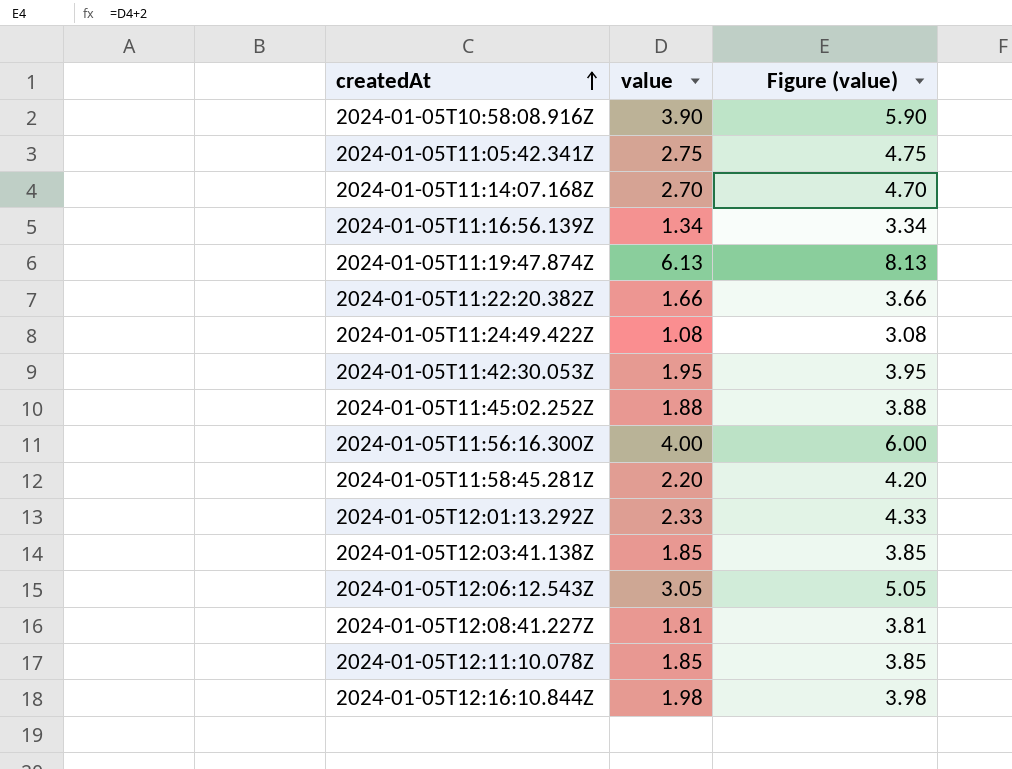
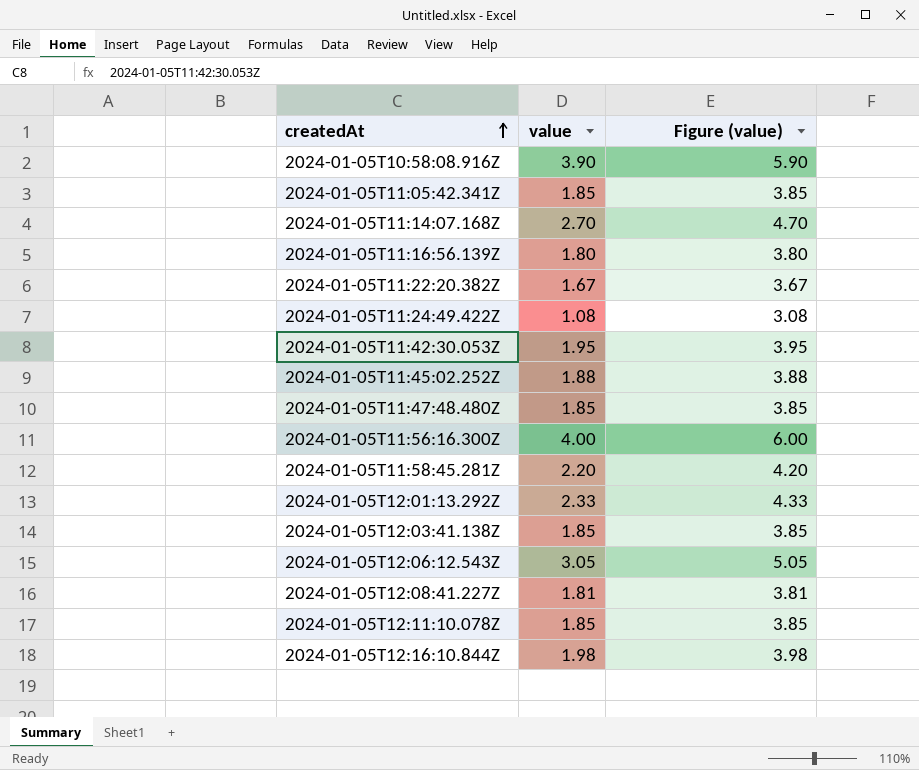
row 2024-01-05T11:19:47.874Z: 6.13 | 8.13 -> none
2024-01-05T11:05:42.341Z | value: 2.75 -> 1.85
2024-01-05T11:05:42.341Z | Figure (value): 4.75 -> 3.85
2024-01-05T11:16:56.139Z | value: 1.34 -> 1.80
2024-01-05T11:16:56.139Z | Figure (value): 3.34 -> 3.80
2024-01-05T11:22:20.382Z | value: 1.66 -> 1.67
2024-01-05T11:22:20.382Z | Figure (value): 3.66 -> 3.67
row 2024-01-05T11:47:48.480Z: none -> 1.85 | 3.85

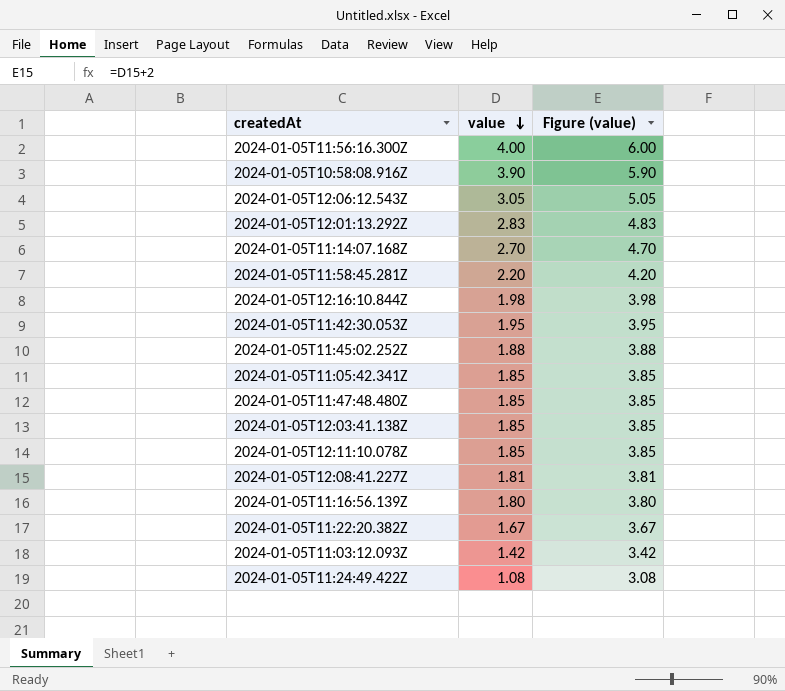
row order: createdAt ascending -> value descending
2024-01-05T12:01:13.292Z | value: 2.33 -> 2.83
2024-01-05T12:01:13.292Z | Figure (value): 4.33 -> 4.83
row 2024-01-05T11:03:12.093Z: none -> 1.42 | 3.42

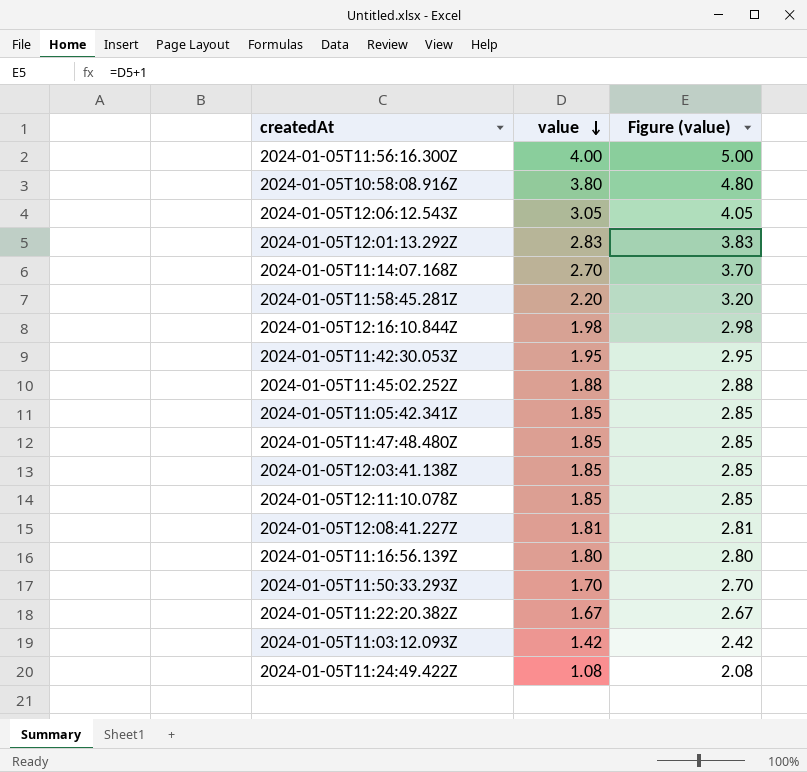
column Figure (value) | formula: [value] + 2 -> [value] + 1
2024-01-05T10:58:08.916Z | value: 3.90 -> 3.80
row 2024-01-05T11:50:33.293Z: none -> 1.70 | 2.70

